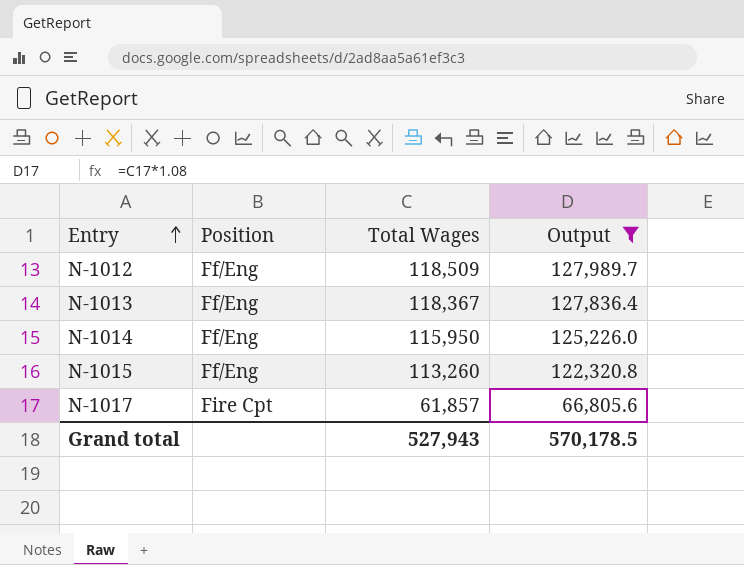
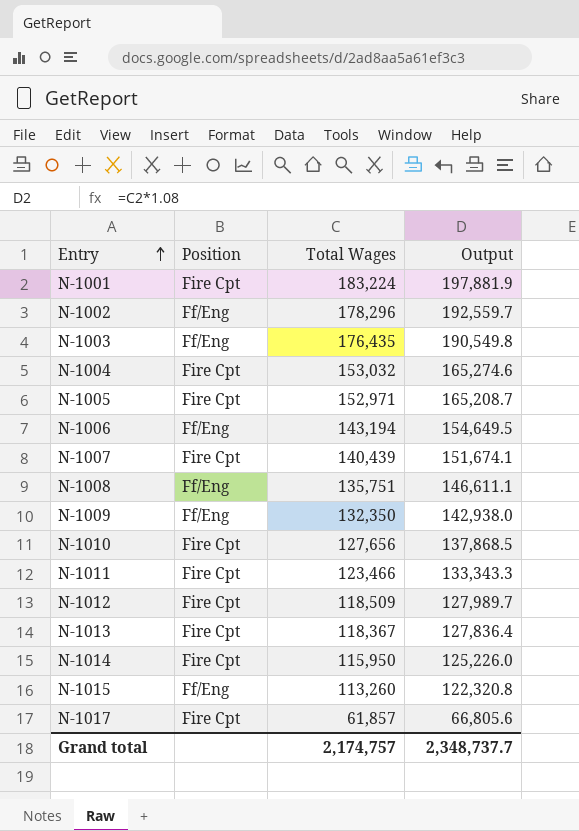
filter: Output <= 127,989.7 -> none
N-1012 | Position: Ff/Eng -> Fire Cpt
N-1013 | Position: Ff/Eng -> Fire Cpt
N-1014 | Position: Ff/Eng -> Fire Cpt
Grand total | Total Wages: 527,943 -> 2,174,757
Grand total | Output: 570,178.5 -> 2,348,737.7

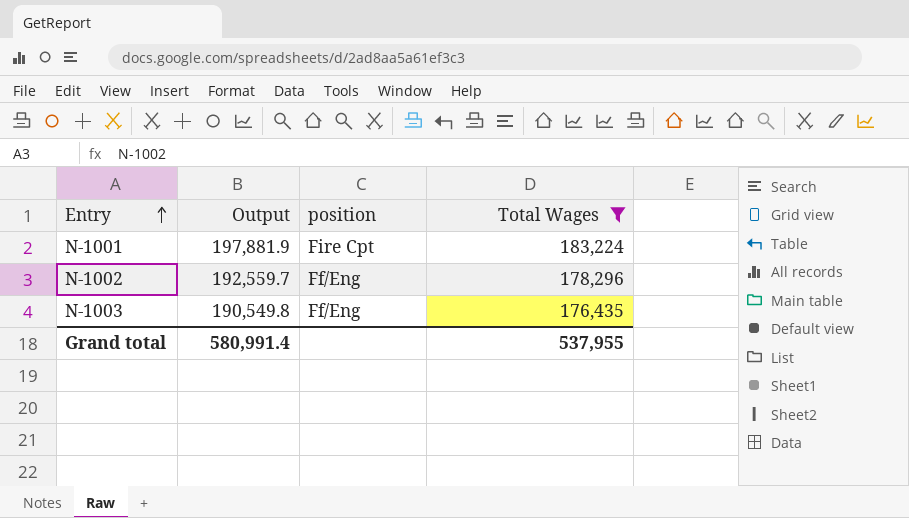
filter: none -> Total Wages >= 176,435
column Output | position: 4 -> 2
column name: Position -> position
Grand total | Output: 2,348,737.7 -> 580,991.4
Grand total | Total Wages: 2,174,757 -> 537,955

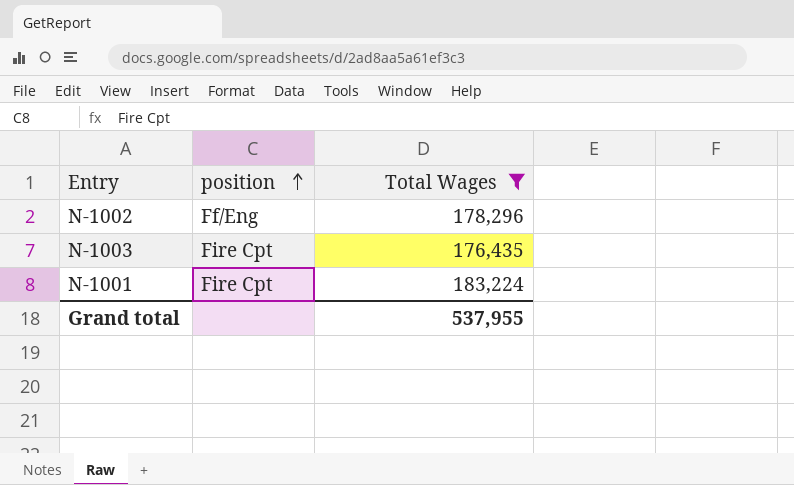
row order: Entry ascending -> position ascending
column Output | formula: [Total Wages] * 1.08 -> none
N-1003 | position: Ff/Eng -> Fire Cpt

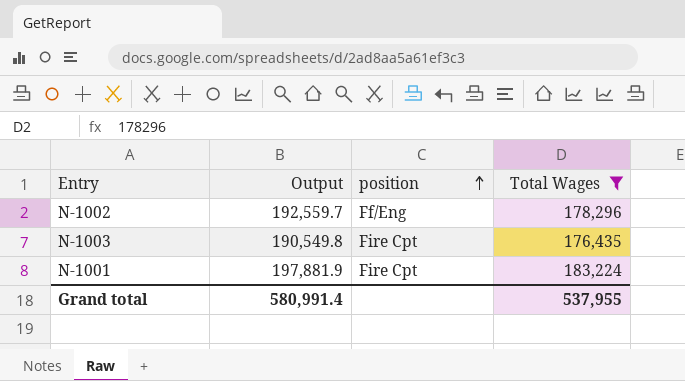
column Output | formula: none -> [Total Wages] * 1.08

